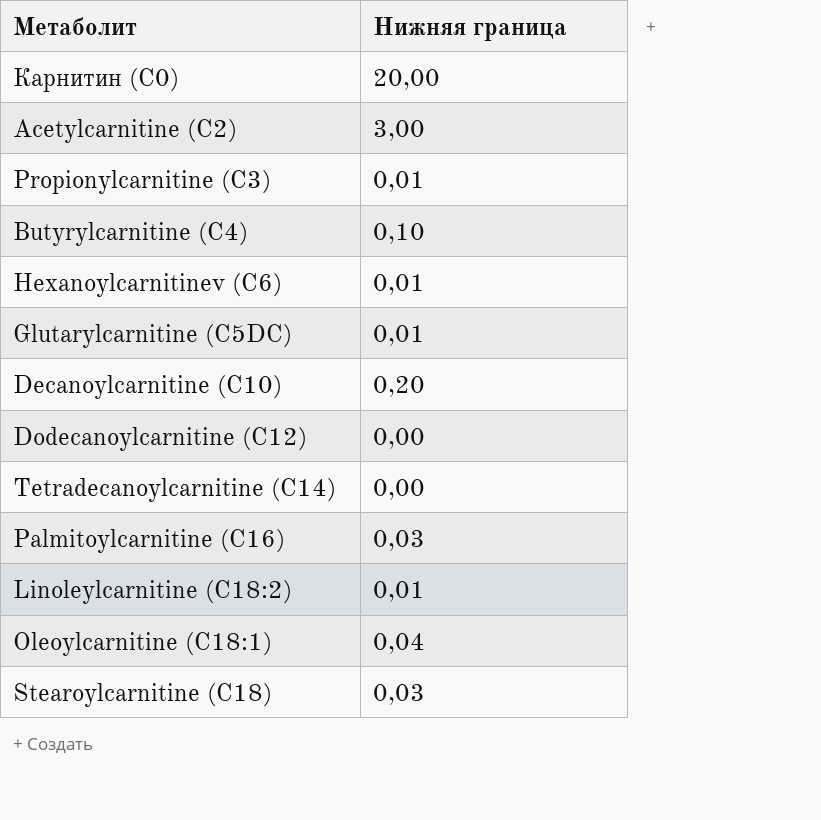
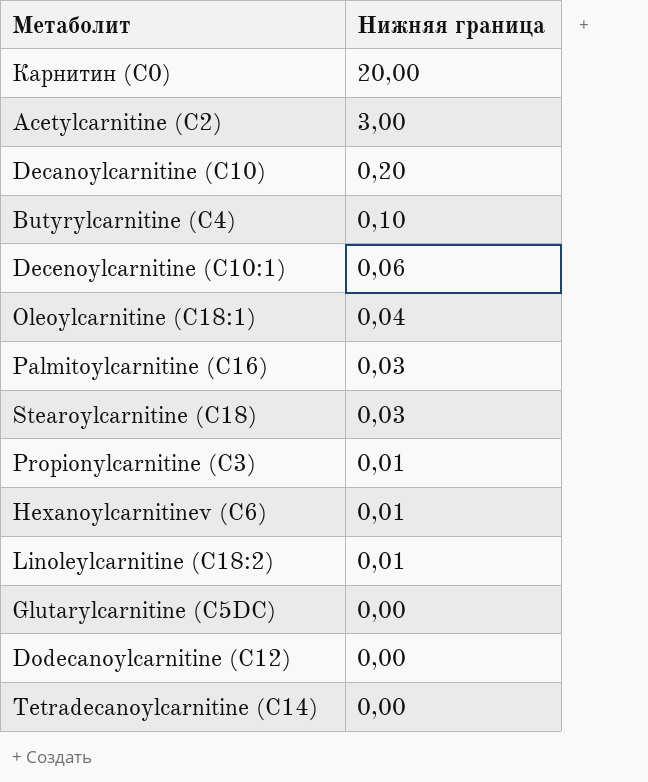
row order: none -> Нижняя граница descending
row Decenoylcarnitine (C10:1): none -> 0,06
Glutarylcarnitine (С5DC) | Нижняя граница: 0,01 -> 0,00

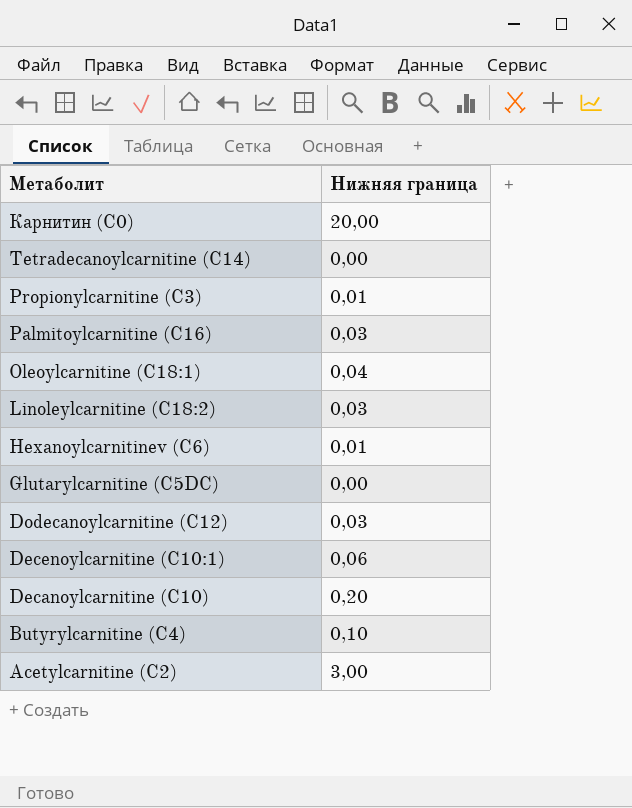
row order: Нижняя граница descending -> Метаболит descending
row Stearoylcarnitine (C18): 0,03 -> none
Linoleylcarnitine (C18:2) | Нижняя граница: 0,01 -> 0,03
Dodecanoylcarnitine (С12) | Нижняя граница: 0,00 -> 0,03

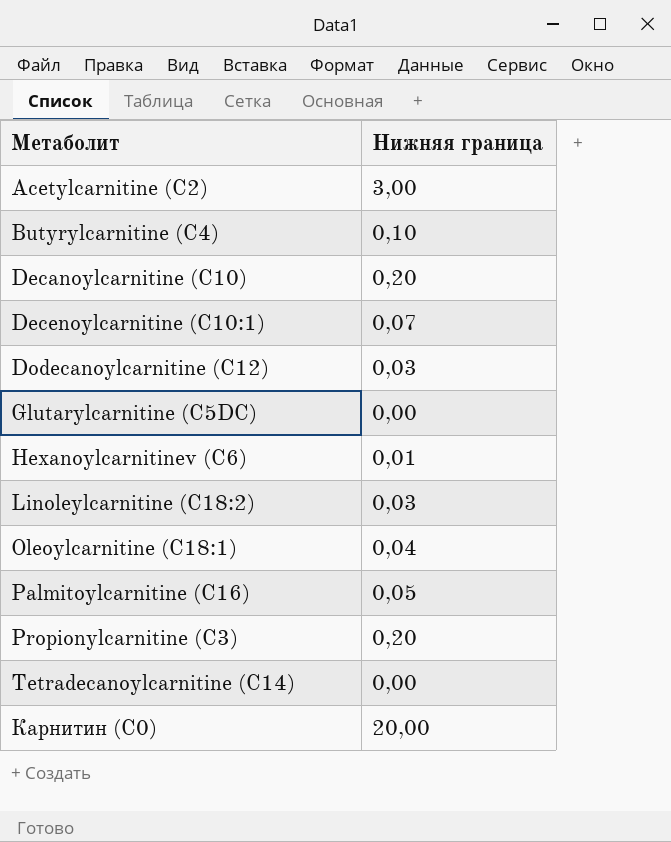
row order: Метаболит descending -> Метаболит ascending
Decenoylcarnitine (C10:1) | Нижняя граница: 0,06 -> 0,07
Palmitoylcarnitine (C16) | Нижняя граница: 0,03 -> 0,05
Propionylcarnitine (С3) | Нижняя граница: 0,01 -> 0,20

